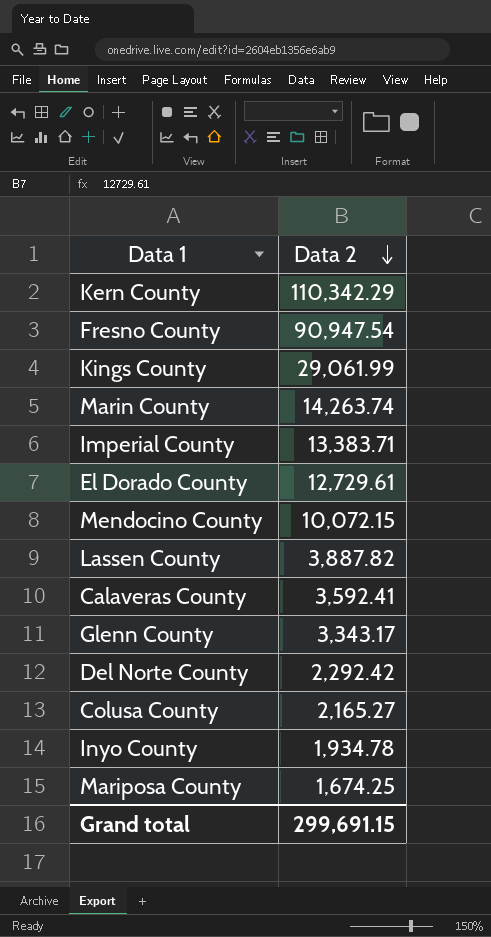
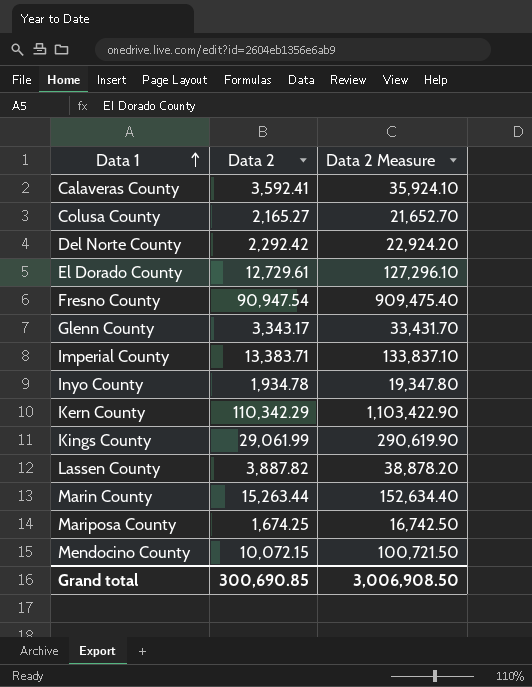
row order: Data 2 descending -> Data 1 ascending
column Data 2 Measure | formula: none -> [Data 2] * 10
Marin County | Data 2: 14,263.74 -> 15,263.44
Grand total | Data 2: 299,691.15 -> 300,690.85

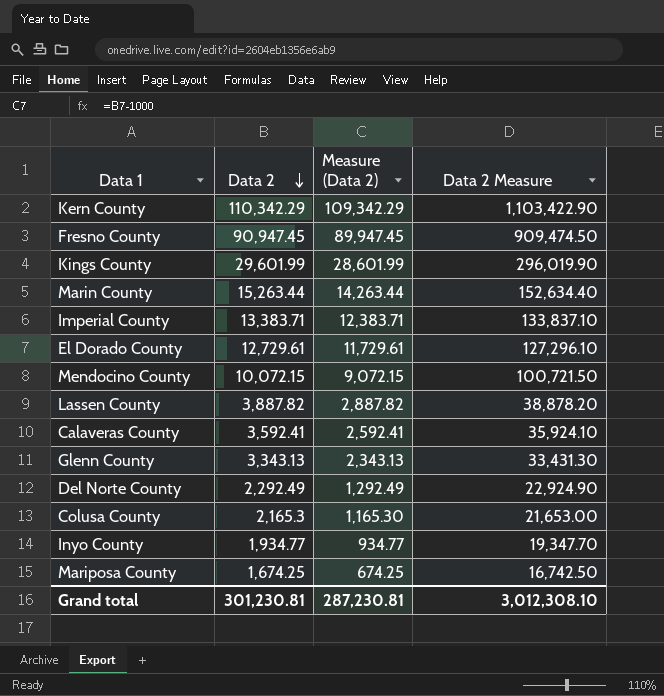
row order: Data 1 ascending -> Data 2 descending
column Measure (Data 2) | formula: none -> [Data 2] - 1000
Fresno County | Data 2: 90,947.54 -> 90,947.45
Fresno County | Data 2 Measure: 909,475.40 -> 909,474.50
Kings County | Data 2: 29,061.99 -> 29,601.99
Kings County | Data 2 Measure: 290,619.90 -> 296,019.90
Glenn County | Data 2: 3,343.17 -> 3,343.13
Glenn County | Data 2 Measure: 33,431.70 -> 33,431.30
Del Norte County | Data 2: 2,292.42 -> 2,292.49
Del Norte County | Data 2 Measure: 22,924.20 -> 22,924.90
Colusa County | Data 2: 2,165.27 -> 2,165.3
Colusa County | Data 2 Measure: 21,652.70 -> 21,653.00
Inyo County | Data 2: 1,934.78 -> 1,934.77
Inyo County | Data 2 Measure: 19,347.80 -> 19,347.70
Grand total | Data 2: 300,690.85 -> 301,230.81
Grand total | Data 2 Measure: 3,006,908.50 -> 3,012,308.10

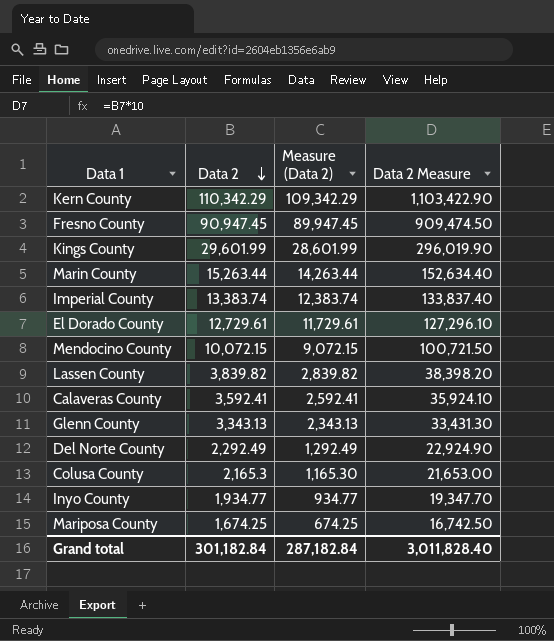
Imperial County | Data 2: 13,383.71 -> 13,383.74
Imperial County | Measure (Data 2): 12,383.71 -> 12,383.74
Imperial County | Data 2 Measure: 133,837.10 -> 133,837.40
Lassen County | Data 2: 3,887.82 -> 3,839.82
Lassen County | Measure (Data 2): 2,887.82 -> 2,839.82
Lassen County | Data 2 Measure: 38,878.20 -> 38,398.20
Grand total | Data 2: 301,230.81 -> 301,182.84
Grand total | Measure (Data 2): 287,230.81 -> 287,182.84
Grand total | Data 2 Measure: 3,012,308.10 -> 3,011,828.40

